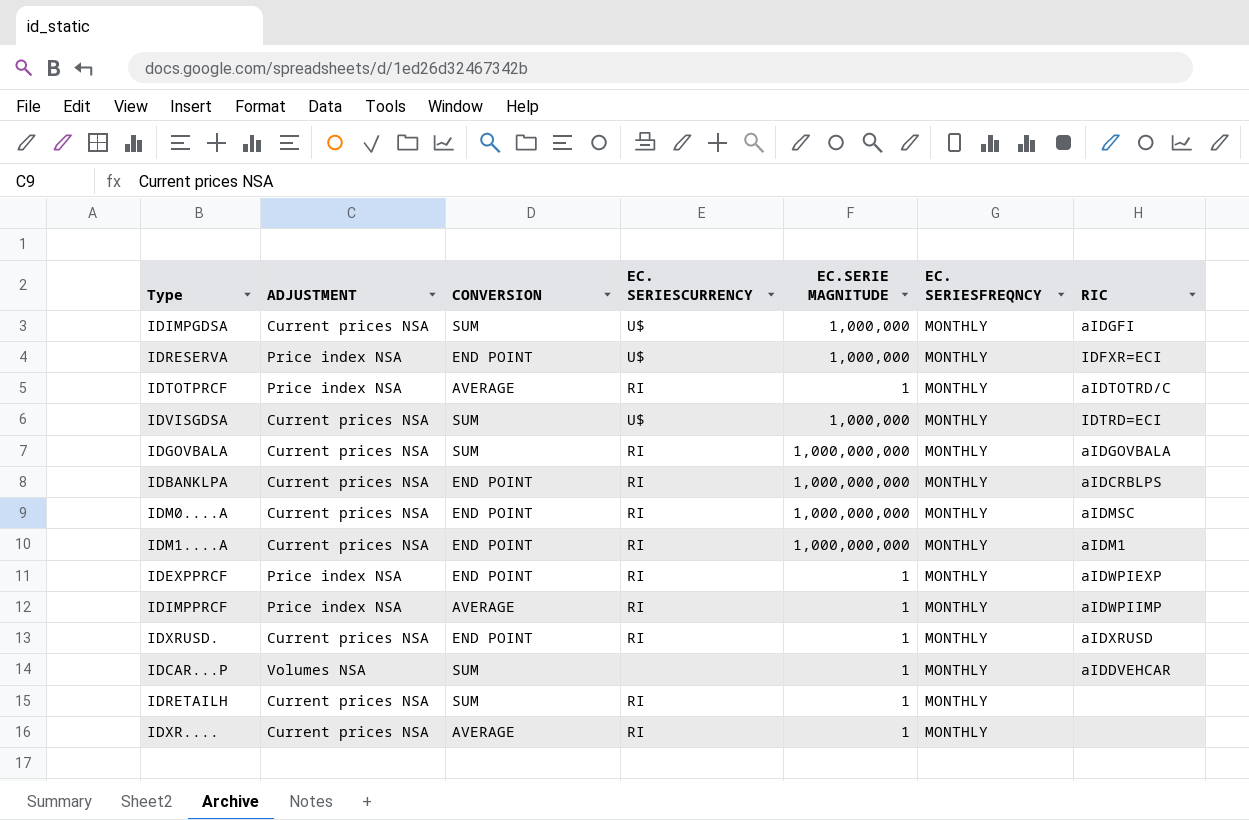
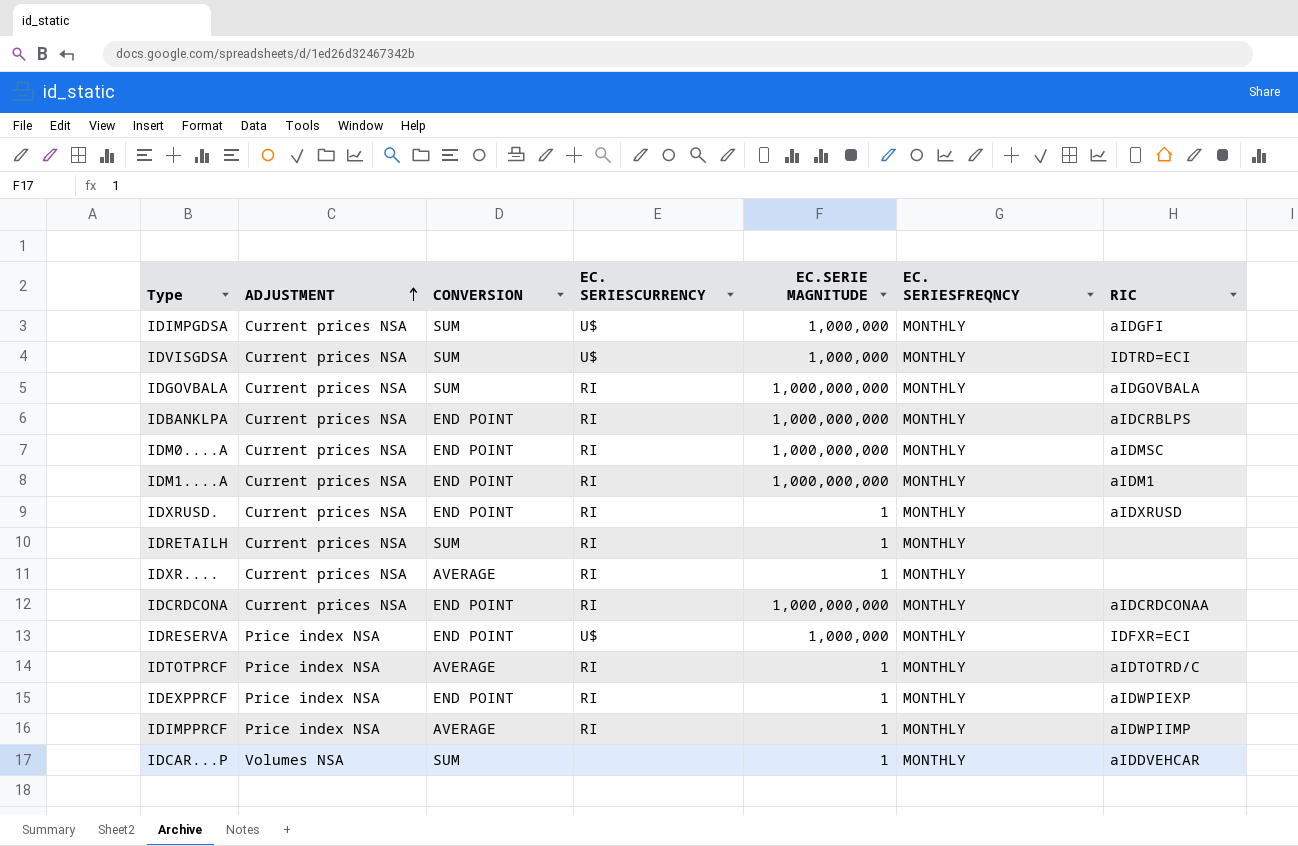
row order: none -> ADJUSTMENT ascending
row IDCRDCONA: none -> Current prices NSA | END POINT | RI | 1,000,000,000 | MONTHLY | aIDCRDCONAA

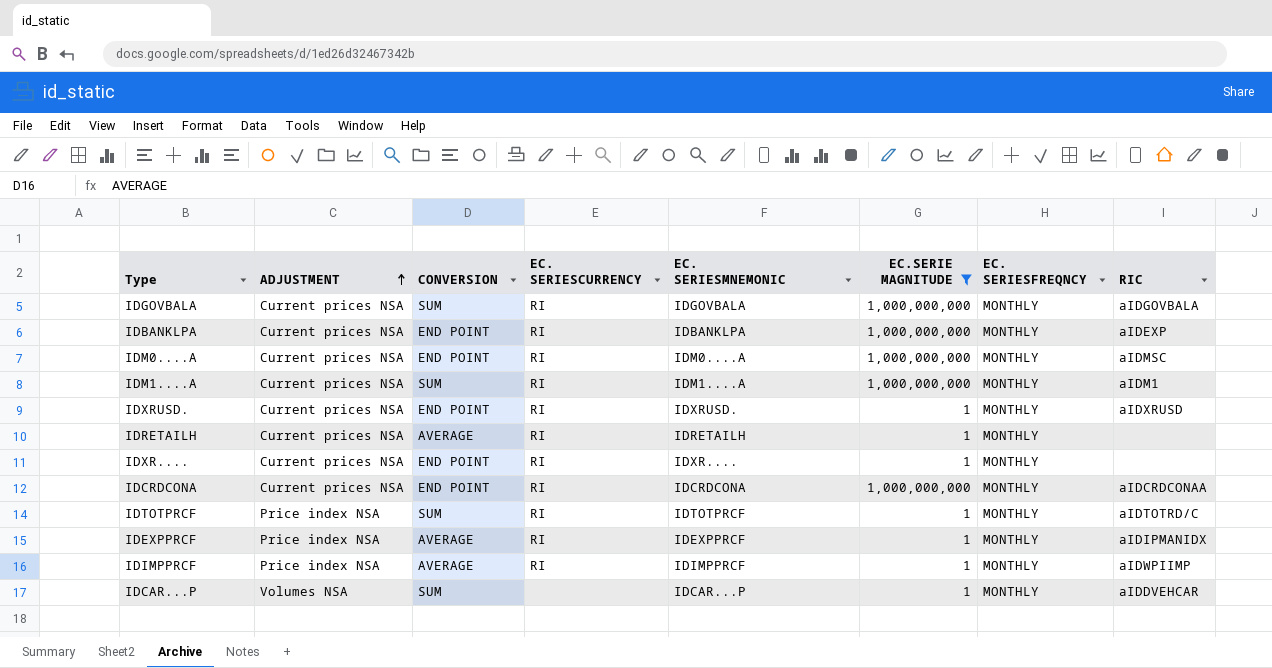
filter: none -> EC.SERIE MAGNITUDE != 1,000,000
column EC. SERIESMNEMONIC | position: none -> 5
IDBANKLPA | RIC: aIDCRBLPS -> aIDEXP
IDM1....A | CONVERSION: END POINT -> SUM
IDRETAILH | CONVERSION: SUM -> AVERAGE
IDXR.... | CONVERSION: AVERAGE -> END POINT
IDTOTPRCF | CONVERSION: AVERAGE -> SUM
IDEXPPRCF | CONVERSION: END POINT -> AVERAGE
IDEXPPRCF | RIC: aIDWPIEXP -> aIDIPMANIDX

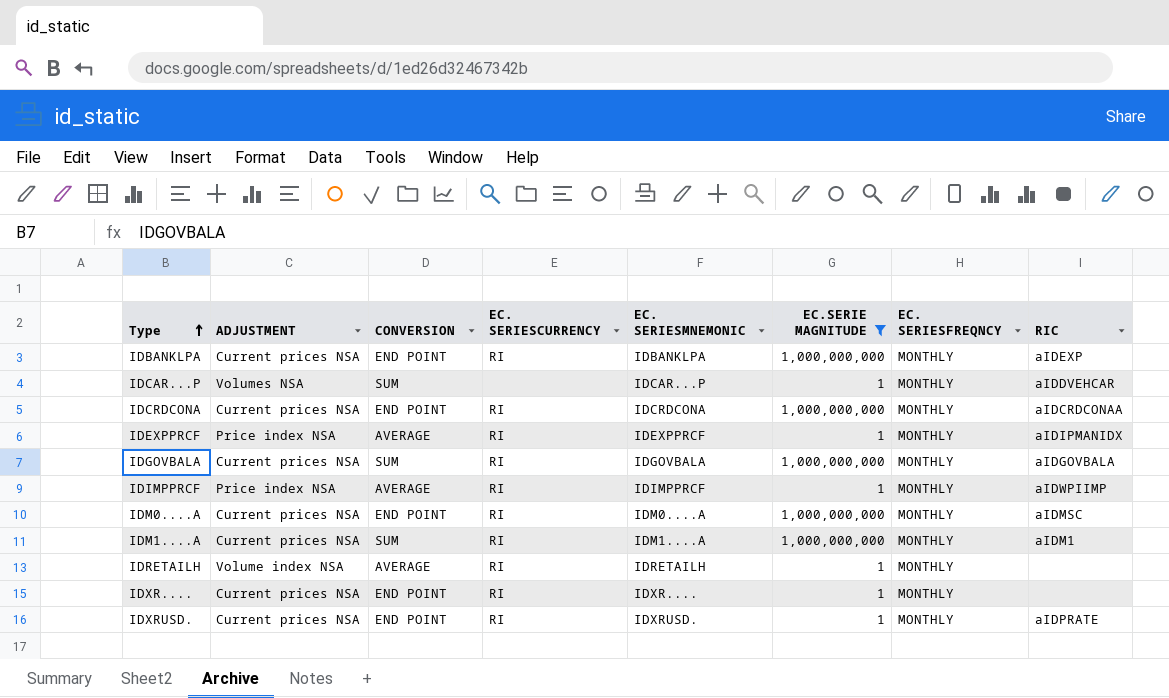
row order: ADJUSTMENT ascending -> Type ascending
row IDTOTPRCF: Price index NSA | SUM | RI | IDTOTPRCF | 1 | MONTHLY | aIDTOTRD/C -> none
IDRETAILH | ADJUSTMENT: Current prices NSA -> Volume index NSA
IDXRUSD. | RIC: aIDXRUSD -> aIDPRATE

